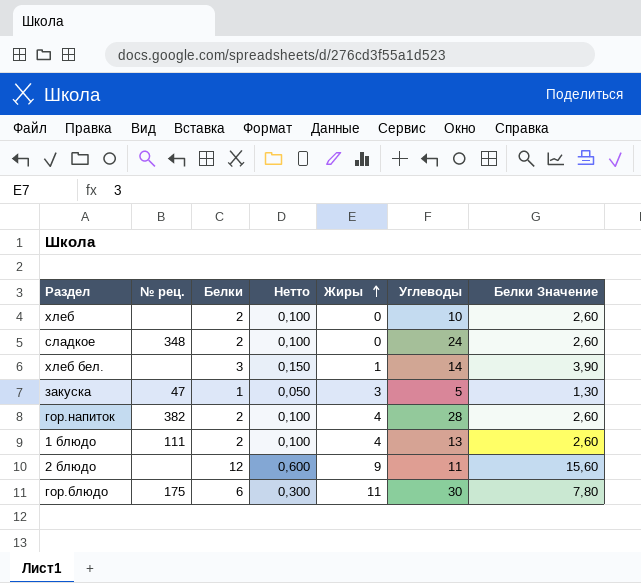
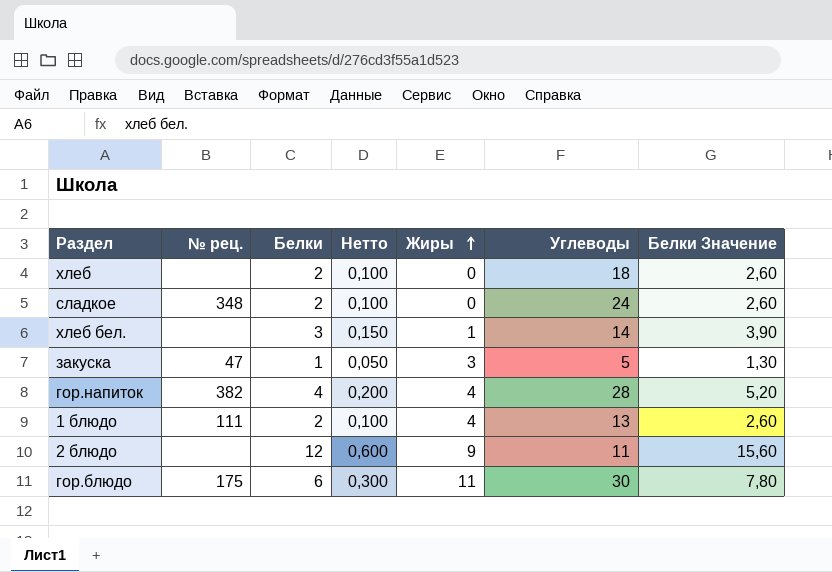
хлеб | Углеводы: 10 -> 18
гор.напиток | Белки: 2 -> 4
гор.напиток | Нетто: 0,100 -> 0,200
гор.напиток | Белки Значение: 2,60 -> 5,20

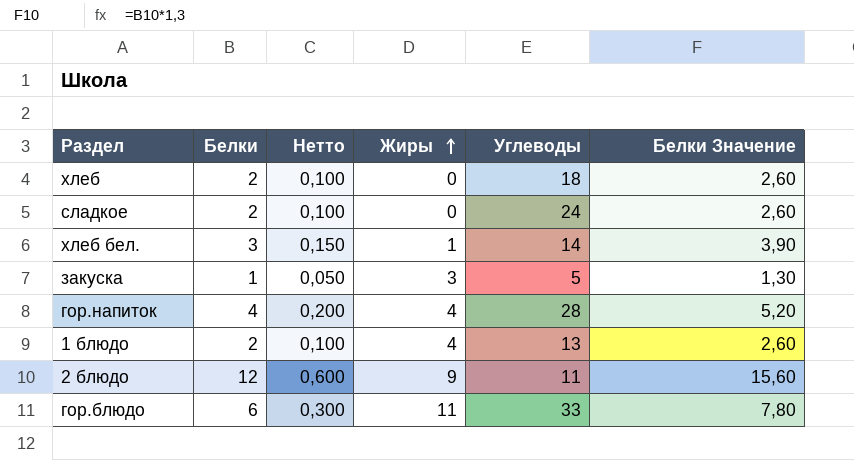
column № рец. | position: 2 -> none
гор.блюдо | Углеводы: 30 -> 33

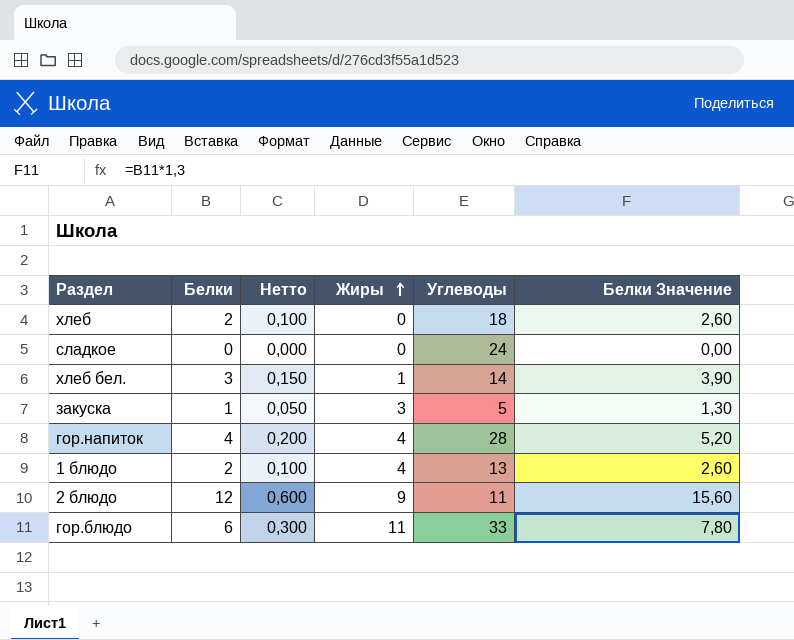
сладкое | Белки: 2 -> 0
сладкое | Нетто: 0,100 -> 0,000
сладкое | Белки Значение: 2,60 -> 0,00

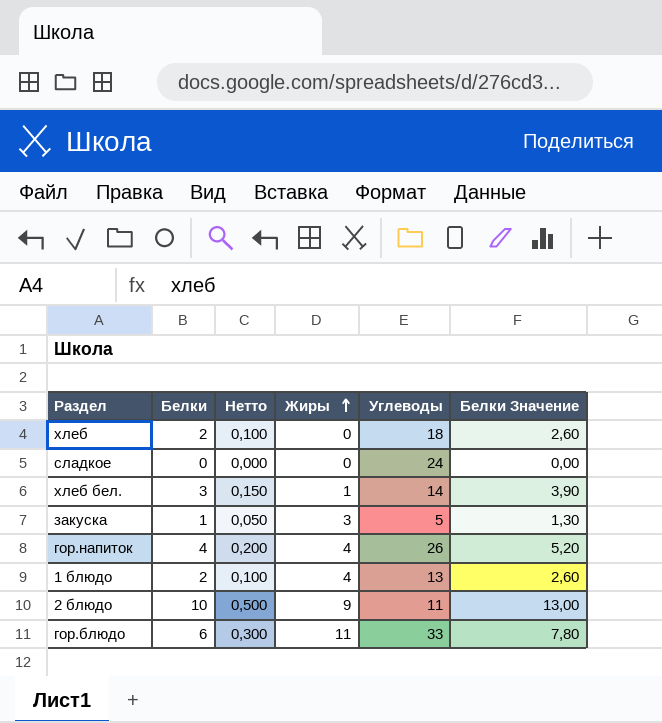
гор.напиток | Углеводы: 28 -> 26
2 блюдо | Белки: 12 -> 10
2 блюдо | Нетто: 0,600 -> 0,500
2 блюдо | Белки Значение: 15,60 -> 13,00

